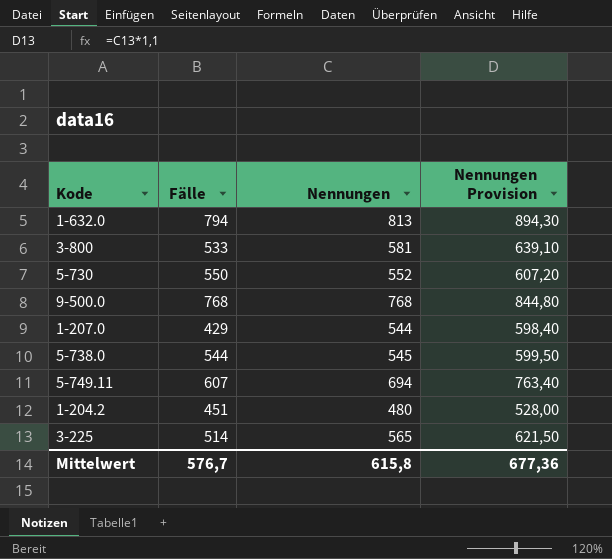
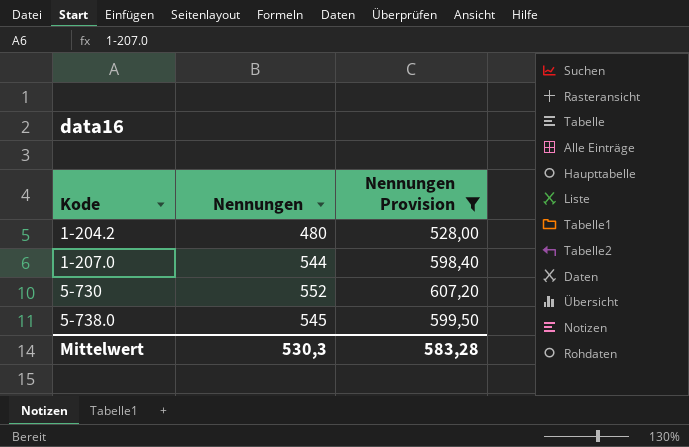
filter: none -> Nennungen Provision <= 607,20
row order: none -> Kode ascending
column Fälle | position: 2 -> none
Mittelwert | Nennungen: 615,8 -> 530,3
Mittelwert | Nennungen Provision: 677,36 -> 583,28

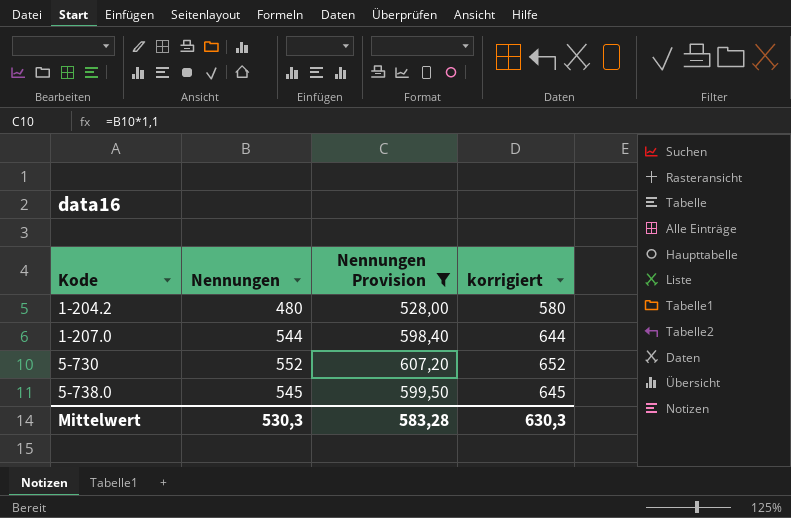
column korrigiert | formula: none -> [Nennungen] + 100

